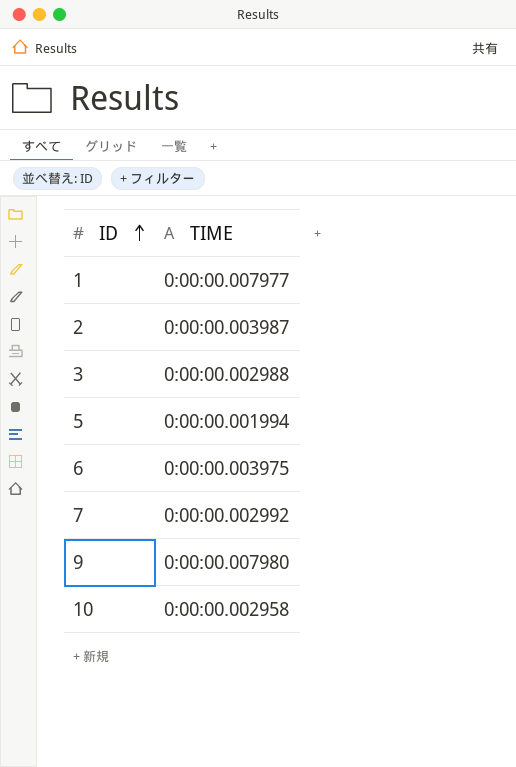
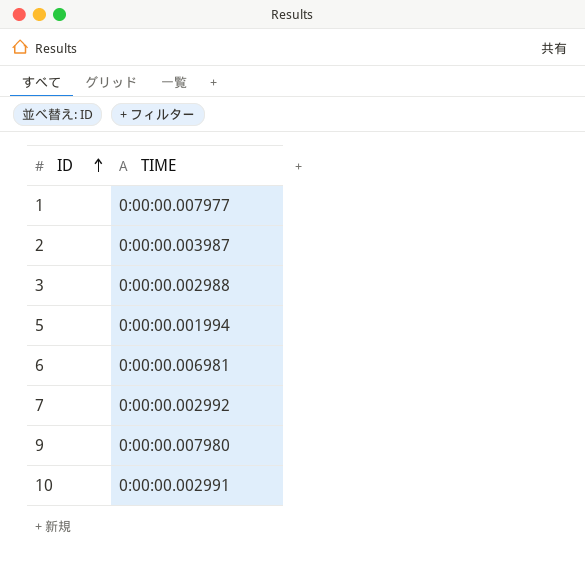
6 | TIME: 0:00:00.003975 -> 0:00:00.006981
10 | TIME: 0:00:00.002958 -> 0:00:00.002991

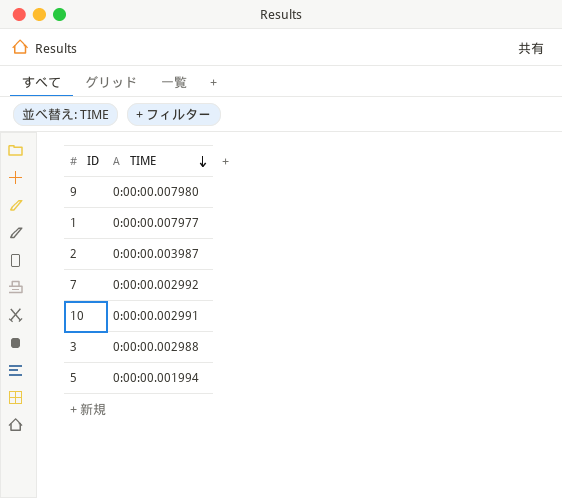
row order: ID ascending -> TIME descending
row 6: 0:00:00.006981 -> none

